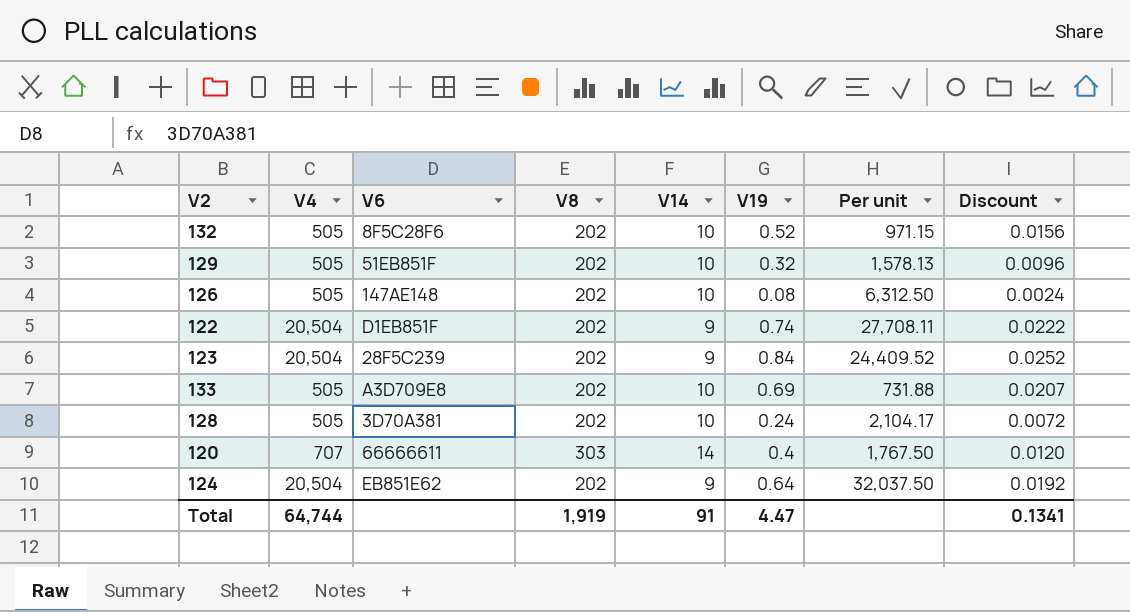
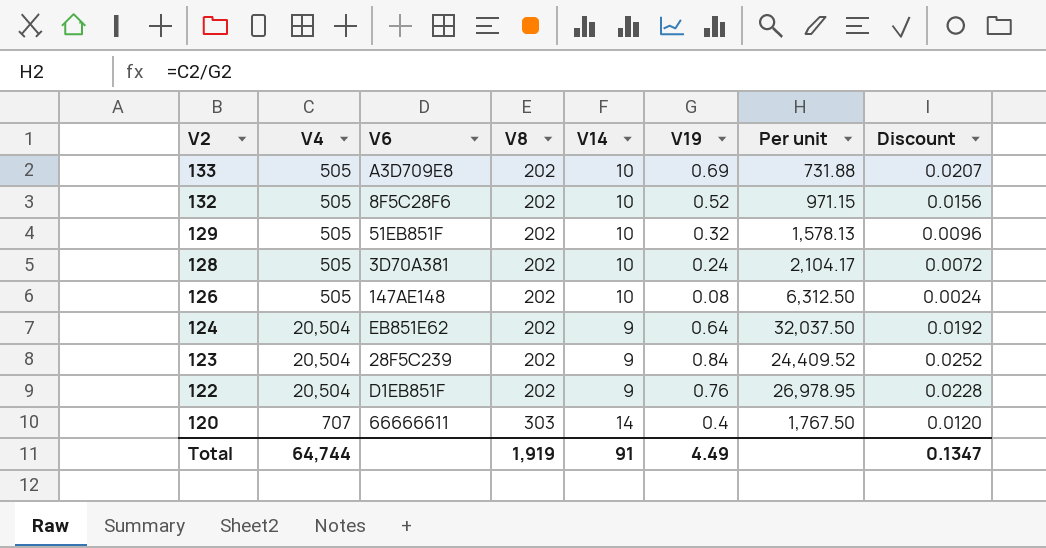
row order: none -> V2 descending
122 | V19: 0.74 -> 0.76
122 | Per unit: 27,708.11 -> 26,978.95
122 | Discount: 0.0222 -> 0.0228
Total | V19: 4.47 -> 4.49
Total | Discount: 0.1341 -> 0.1347

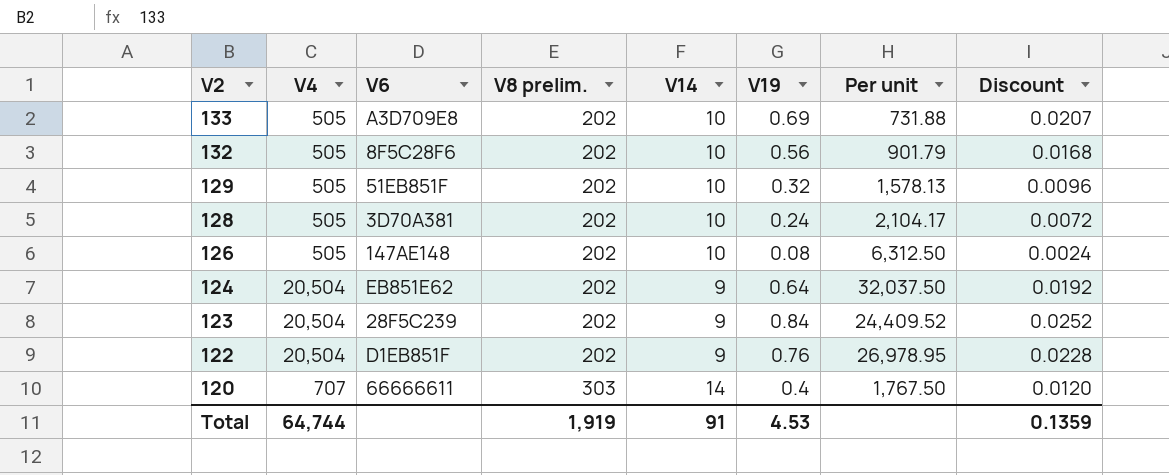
column name: V8 -> V8 prelim.
132 | V19: 0.52 -> 0.56
132 | Per unit: 971.15 -> 901.79
132 | Discount: 0.0156 -> 0.0168
Total | V19: 4.49 -> 4.53
Total | Discount: 0.1347 -> 0.1359

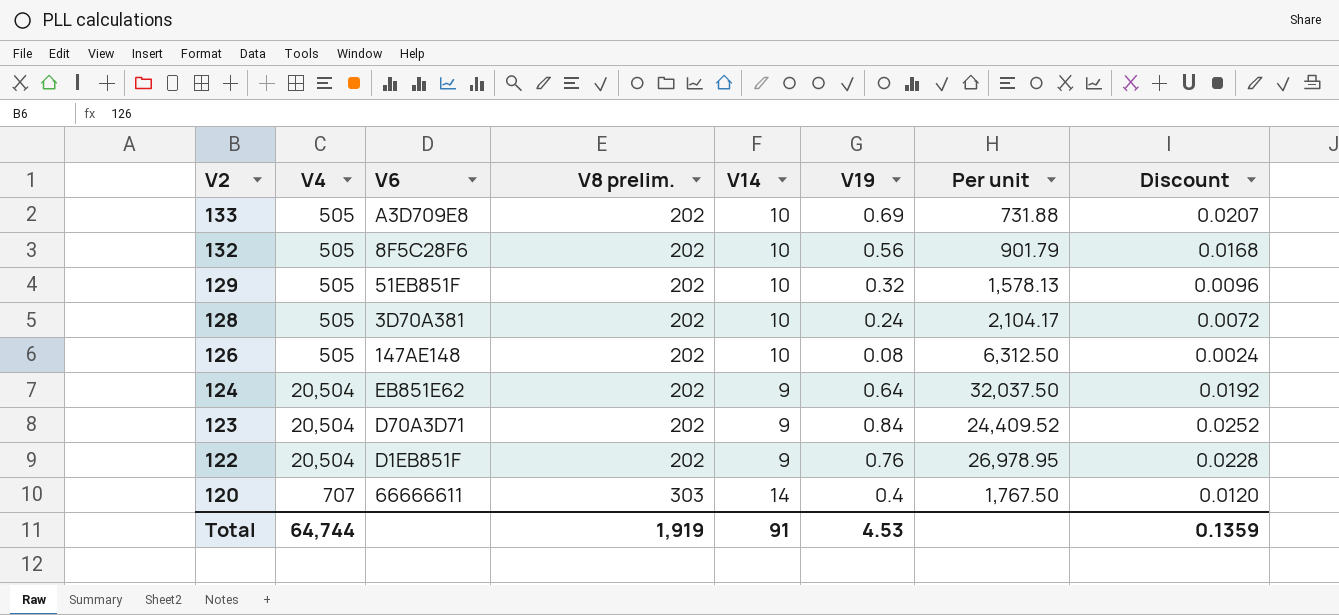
123 | V6: 28F5C239 -> D70A3D71

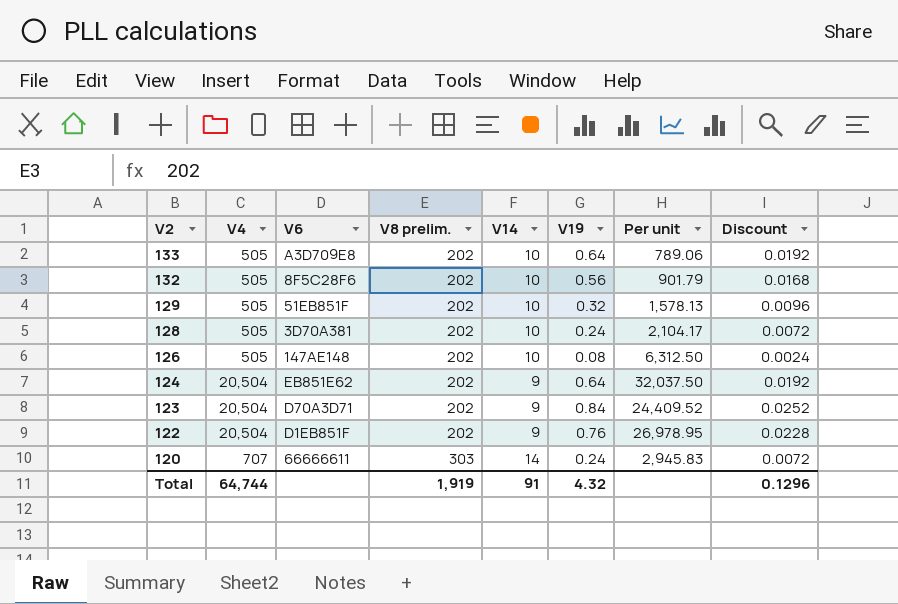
133 | V19: 0.69 -> 0.64
133 | Per unit: 731.88 -> 789.06
133 | Discount: 0.0207 -> 0.0192
120 | V19: 0.4 -> 0.24
120 | Per unit: 1,767.50 -> 2,945.83
120 | Discount: 0.0120 -> 0.0072
Total | V19: 4.53 -> 4.32
Total | Discount: 0.1359 -> 0.1296

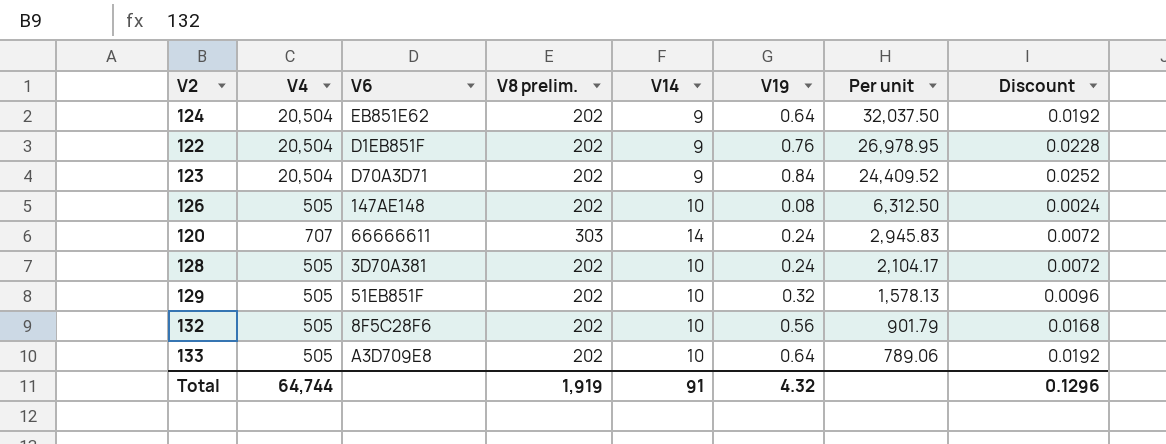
row order: V2 descending -> Per unit descending

